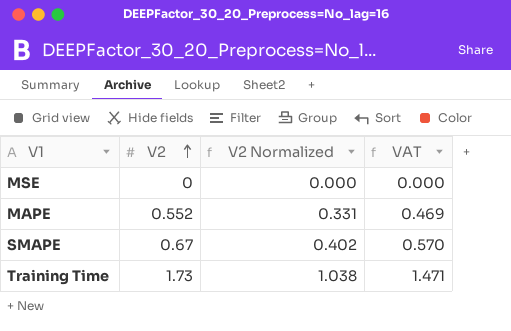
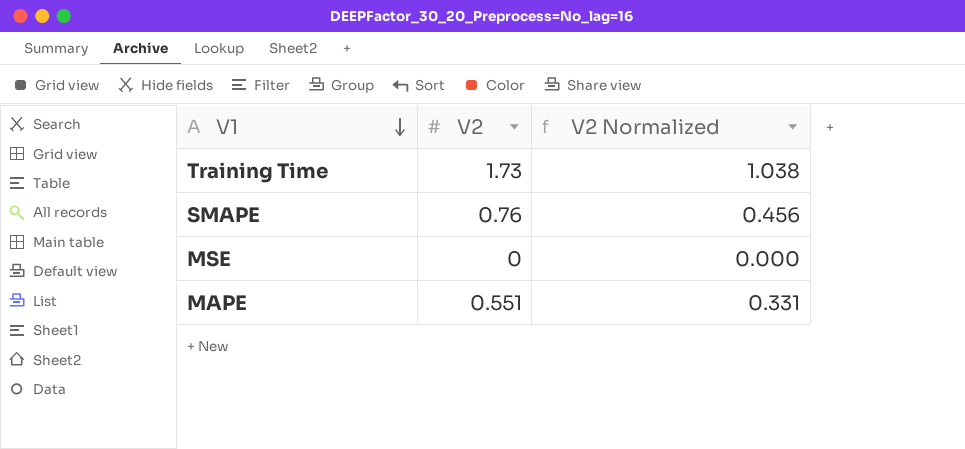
row order: V2 ascending -> V1 descending
column VAT | formula: [V2] * 0.85 -> none
SMAPE | V2: 0.67 -> 0.76
SMAPE | V2 Normalized: 0.402 -> 0.456
MAPE | V2: 0.552 -> 0.551

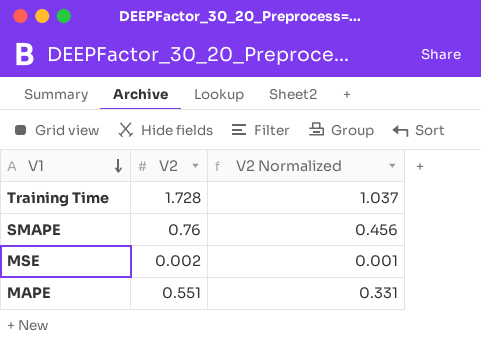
Training Time | V2: 1.73 -> 1.728
Training Time | V2 Normalized: 1.038 -> 1.037
MSE | V2: 0 -> 0.002
MSE | V2 Normalized: 0.000 -> 0.001

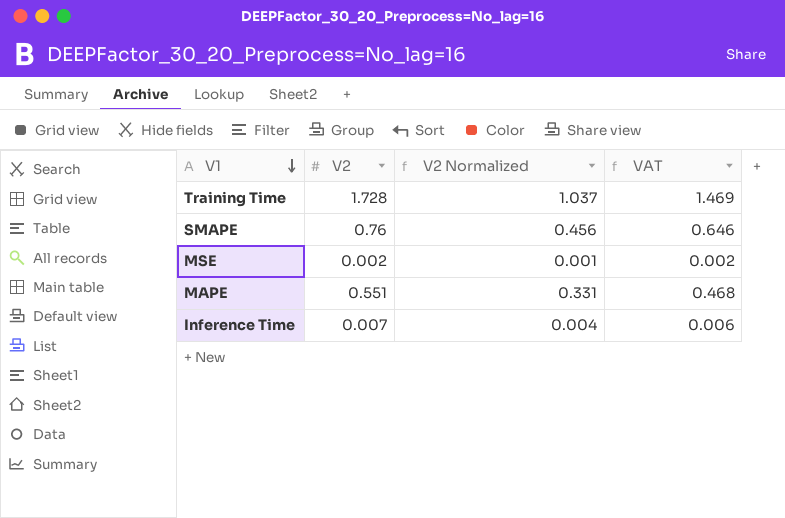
column VAT | formula: none -> [V2] * 0.85
row Inference Time: none -> 0.007 | 0.004 | 0.006

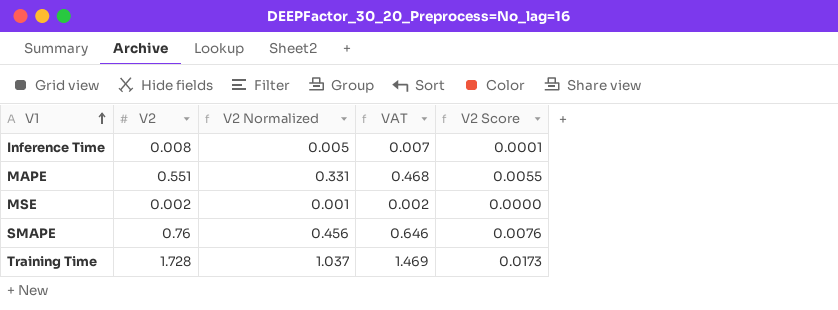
row order: V1 descending -> V1 ascending
column V2 Score | formula: none -> [V2] * 0.01
Inference Time | V2: 0.007 -> 0.008
Inference Time | V2 Normalized: 0.004 -> 0.005
Inference Time | VAT: 0.006 -> 0.007

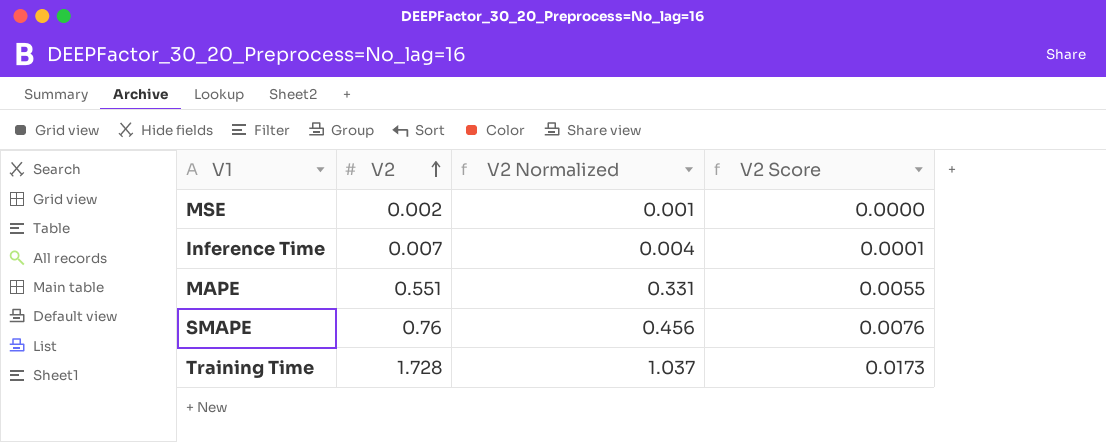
row order: V1 ascending -> V2 ascending
column VAT | formula: [V2] * 0.85 -> none
Inference Time | V2: 0.008 -> 0.007
Inference Time | V2 Normalized: 0.005 -> 0.004

